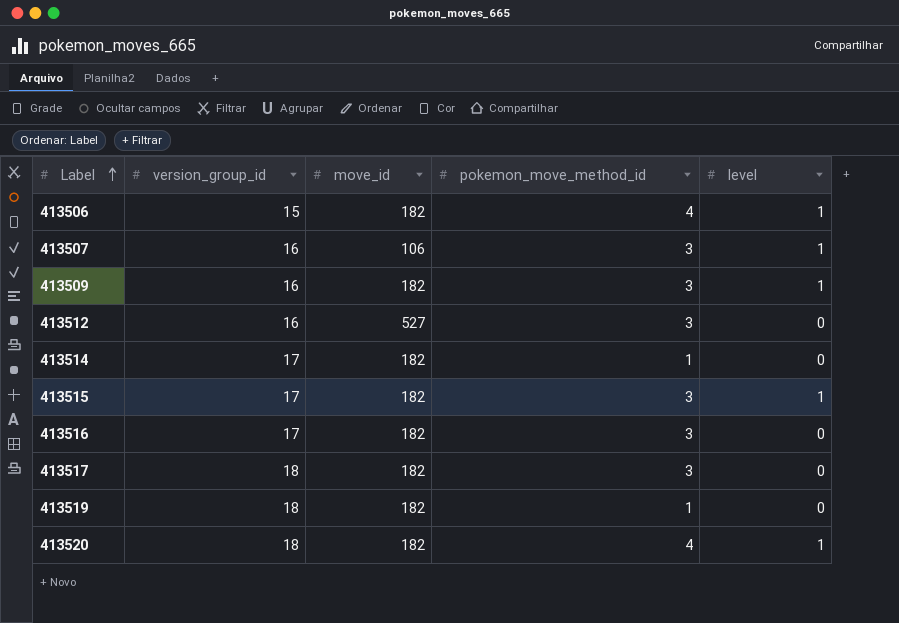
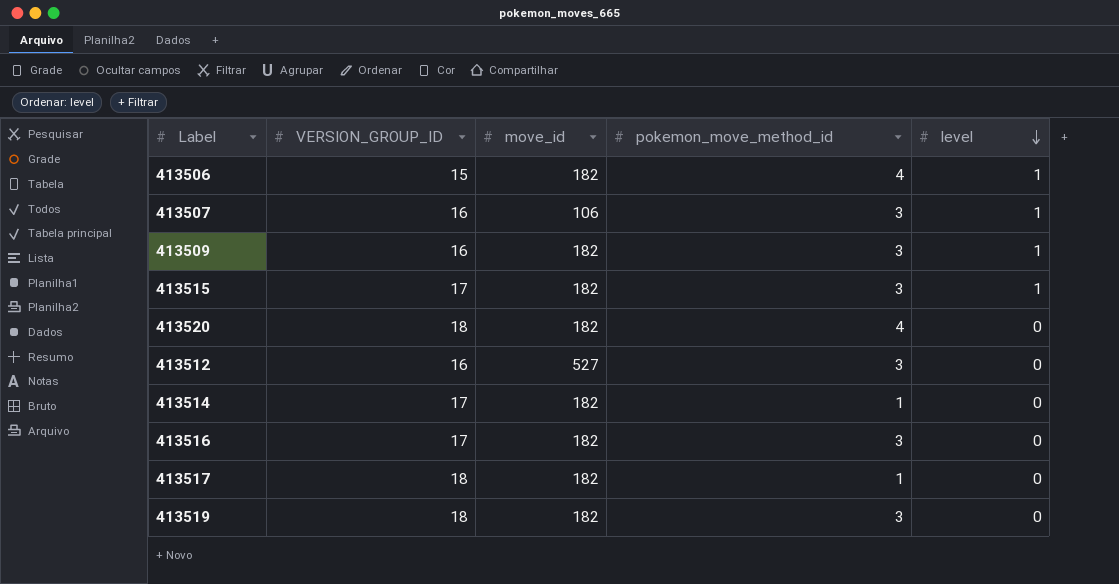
row order: Label ascending -> level descending
column name: version_group_id -> VERSION_GROUP_ID
413520 | level: 1 -> 0
413517 | pokemon_move_method_id: 3 -> 1
413519 | pokemon_move_method_id: 1 -> 3

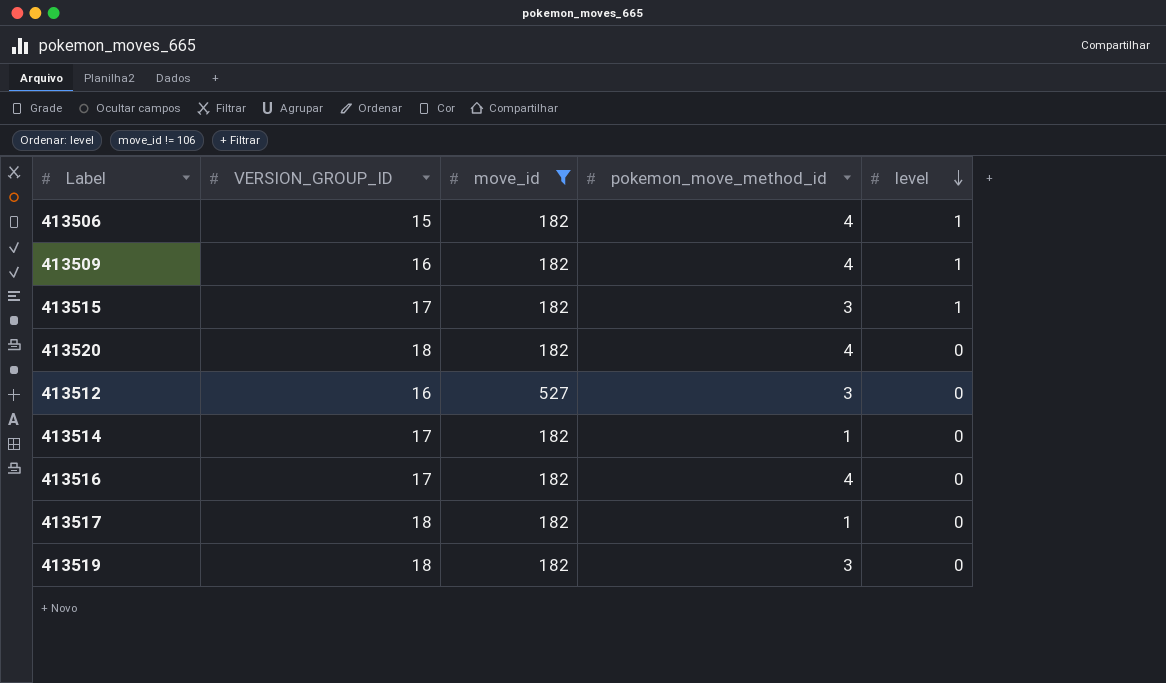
filter: none -> move_id != 106
413509 | pokemon_move_method_id: 3 -> 4
413516 | pokemon_move_method_id: 3 -> 4

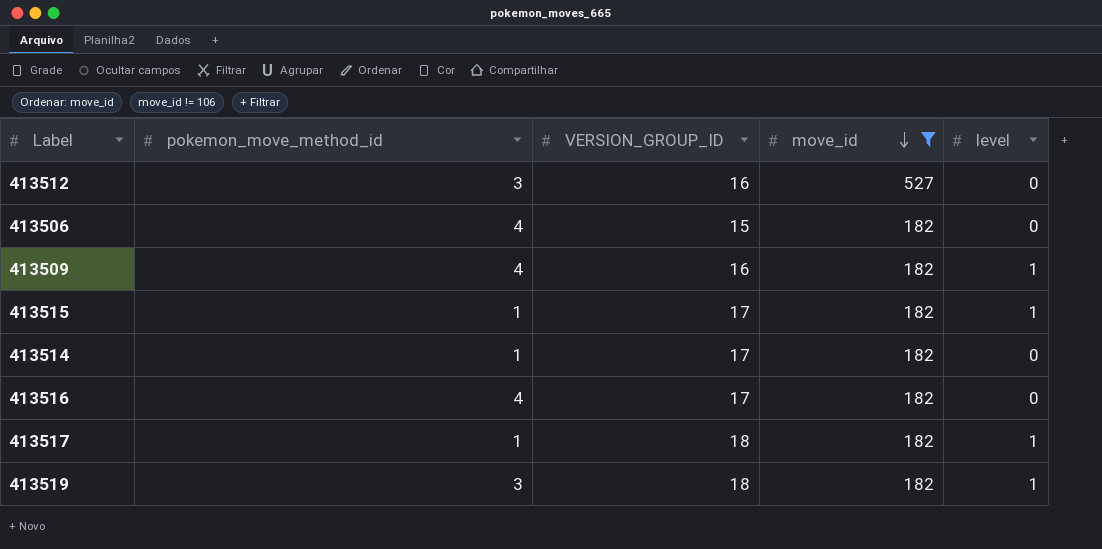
row order: level descending -> move_id descending
column pokemon_move_method_id | position: 4 -> 2
row 413520: 18 | 182 | 4 | 0 -> none
413506 | level: 1 -> 0
413515 | pokemon_move_method_id: 3 -> 1
413517 | level: 0 -> 1
413519 | level: 0 -> 1

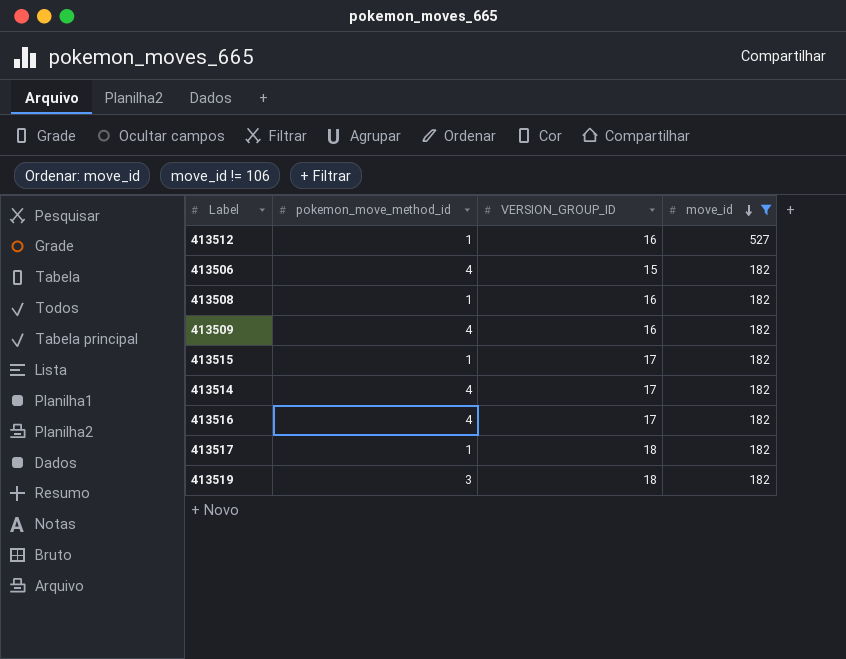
column level | position: 5 -> none
413512 | pokemon_move_method_id: 3 -> 1
row 413508: none -> 1 | 16 | 182
413514 | pokemon_move_method_id: 1 -> 4

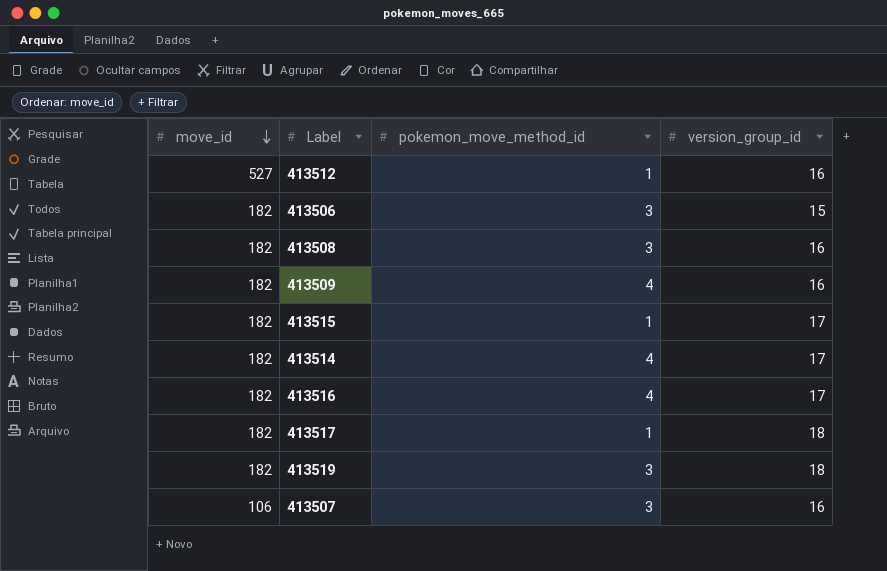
filter: move_id != 106 -> none
column move_id | position: 4 -> 1
column name: VERSION_GROUP_ID -> version_group_id
413506 | pokemon_move_method_id: 4 -> 3
413508 | pokemon_move_method_id: 1 -> 3

